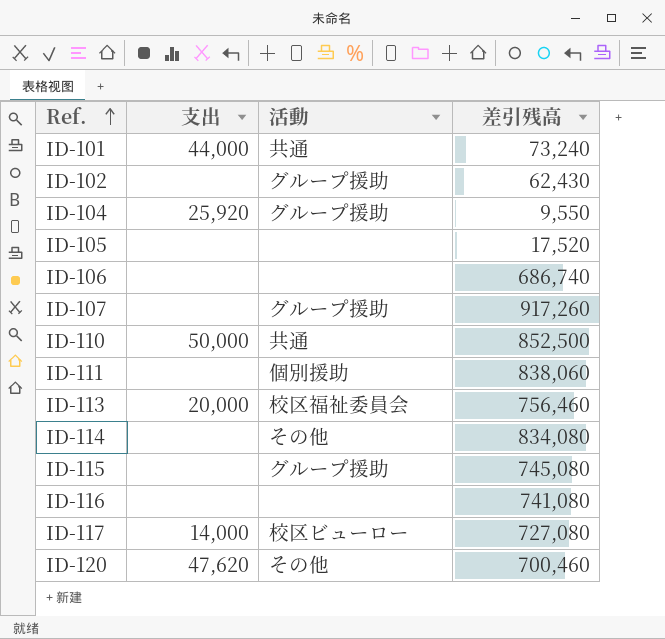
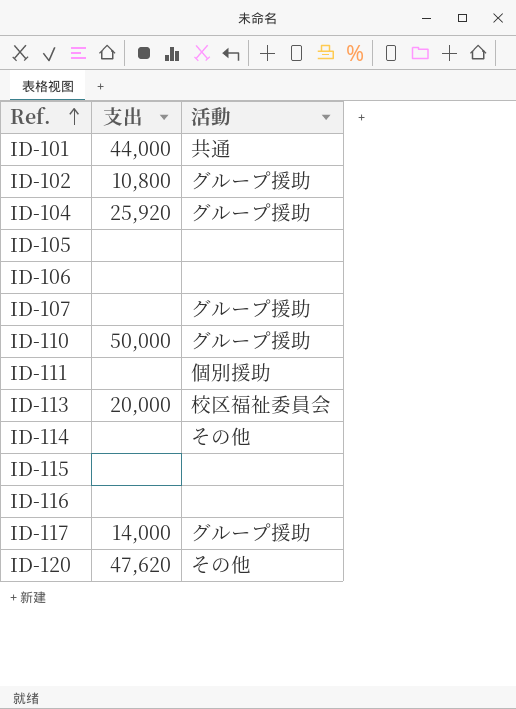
column 差引残高 | position: 4 -> none
ID-102 | 支出: none -> 10,800
ID-110 | 活動: 共通 -> グループ援助
ID-115 | 活動: グループ援助 -> none
ID-117 | 活動: 校区ビューロー -> グループ援助

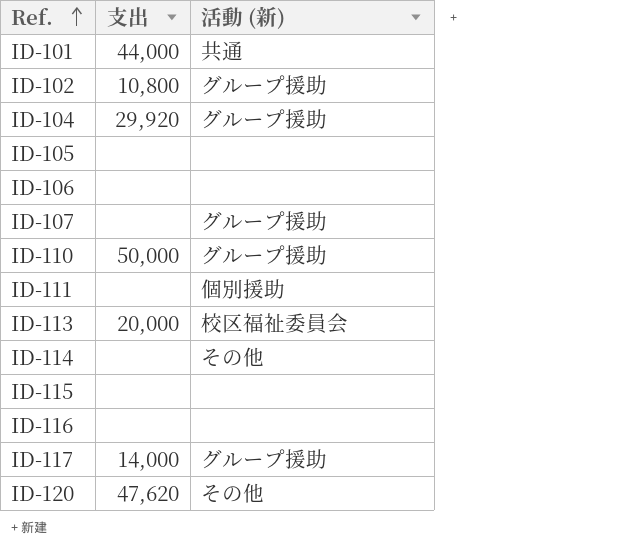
column name: 活動 -> 活動 (新)
ID-104 | 支出: 25,920 -> 29,920

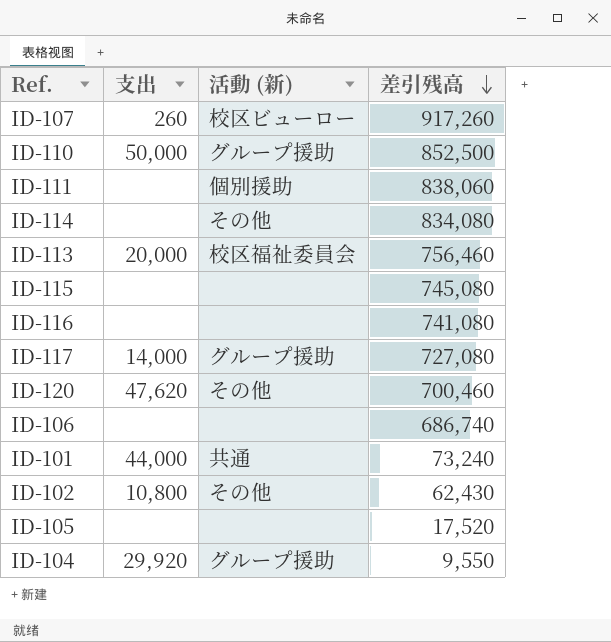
row order: Ref. ascending -> 差引残高 descending
column 差引残高 | position: none -> 4
ID-107 | 支出: none -> 260
ID-107 | 活動 (新): グループ援助 -> 校区ビューロー
ID-102 | 活動 (新): グループ援助 -> その他

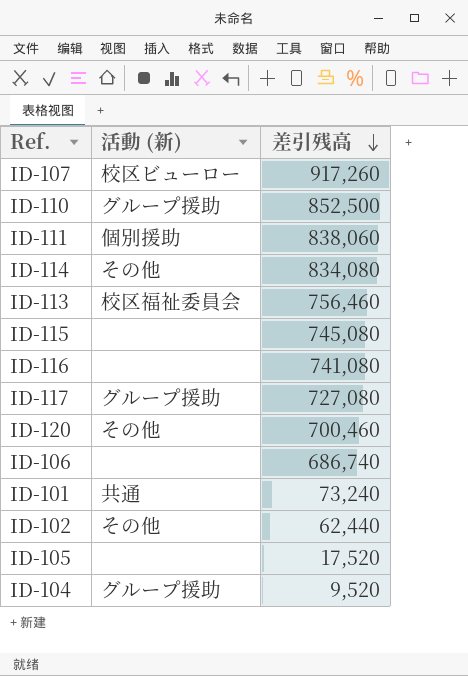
column 支出 | position: 2 -> none
ID-102 | 差引残高: 62,430 -> 62,440
ID-104 | 差引残高: 9,550 -> 9,520

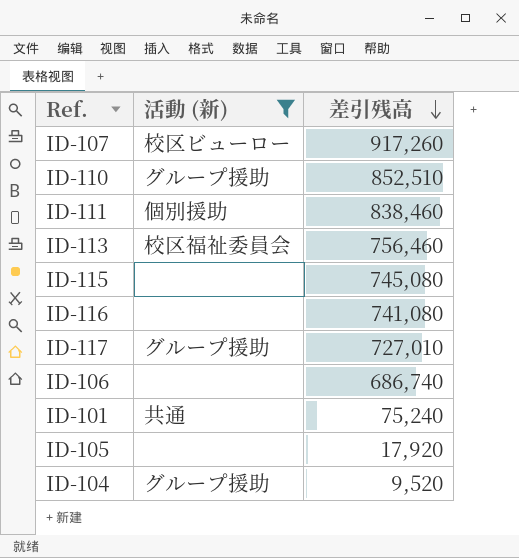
filter: none -> 活動 (新) != その他
ID-110 | 差引残高: 852,500 -> 852,510
ID-111 | 差引残高: 838,060 -> 838,460
ID-117 | 差引残高: 727,080 -> 727,010
ID-101 | 差引残高: 73,240 -> 75,240
ID-105 | 差引残高: 17,520 -> 17,920

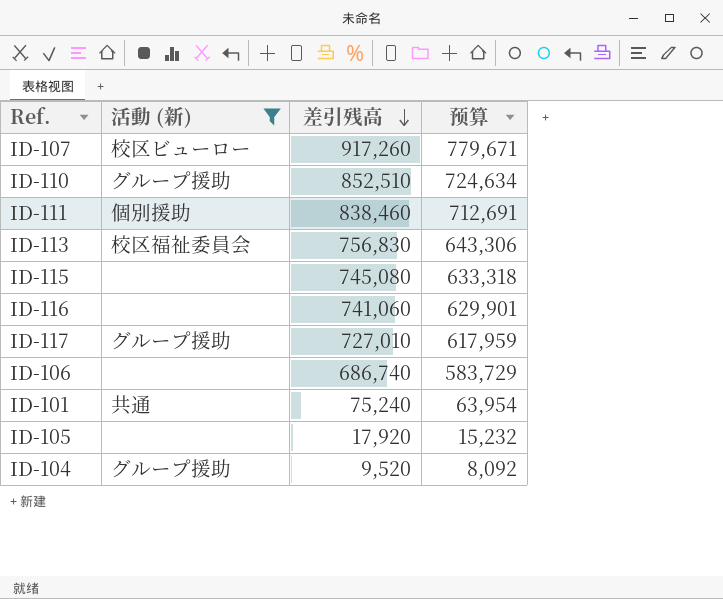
column 预算 | formula: none -> [差引残高] * 0.85
ID-113 | 差引残高: 756,460 -> 756,830
ID-116 | 差引残高: 741,080 -> 741,060

